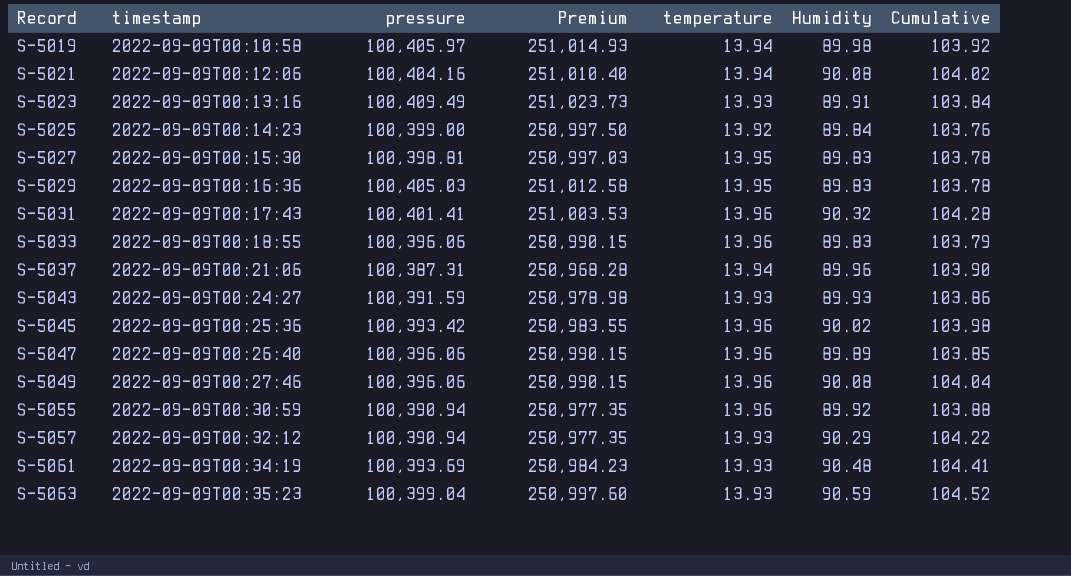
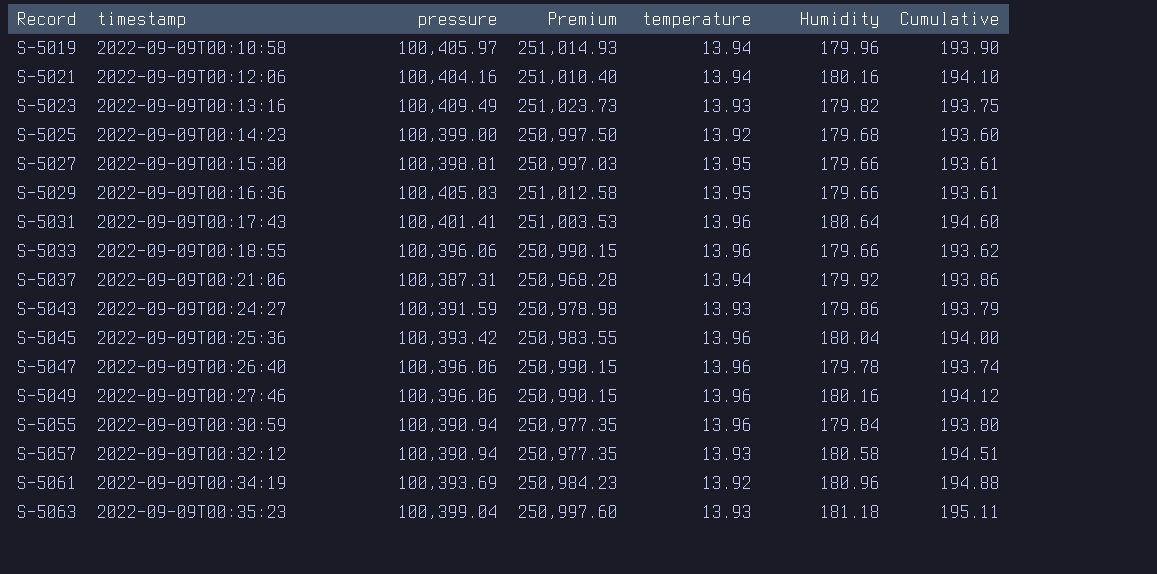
S-5019 | Humidity: 89.98 -> 179.96
S-5019 | Cumulative: 103.92 -> 193.90
S-5021 | Humidity: 90.08 -> 180.16
S-5021 | Cumulative: 104.02 -> 194.10
S-5023 | Humidity: 89.91 -> 179.82
S-5023 | Cumulative: 103.84 -> 193.75
S-5025 | Humidity: 89.84 -> 179.68
S-5025 | Cumulative: 103.76 -> 193.60
S-5027 | Humidity: 89.83 -> 179.66
S-5027 | Cumulative: 103.78 -> 193.61
S-5029 | Humidity: 89.83 -> 179.66
S-5029 | Cumulative: 103.78 -> 193.61
S-5031 | Humidity: 90.32 -> 180.64
S-5031 | Cumulative: 104.28 -> 194.60
S-5033 | Humidity: 89.83 -> 179.66
S-5033 | Cumulative: 103.79 -> 193.62
S-5037 | Humidity: 89.96 -> 179.92
S-5037 | Cumulative: 103.90 -> 193.86
S-5043 | Humidity: 89.93 -> 179.86
S-5043 | Cumulative: 103.86 -> 193.79
S-5045 | Humidity: 90.02 -> 180.04
S-5045 | Cumulative: 103.98 -> 194.00
S-5047 | Humidity: 89.89 -> 179.78
S-5047 | Cumulative: 103.85 -> 193.74
S-5049 | Humidity: 90.08 -> 180.16
S-5049 | Cumulative: 104.04 -> 194.12
S-5055 | Humidity: 89.92 -> 179.84
S-5055 | Cumulative: 103.88 -> 193.80
S-5057 | Humidity: 90.29 -> 180.58
S-5057 | Cumulative: 104.22 -> 194.51
S-5061 | temperature: 13.93 -> 13.92
S-5061 | Humidity: 90.48 -> 180.96
S-5061 | Cumulative: 104.41 -> 194.88
S-5063 | Humidity: 90.59 -> 181.18
S-5063 | Cumulative: 104.52 -> 195.11

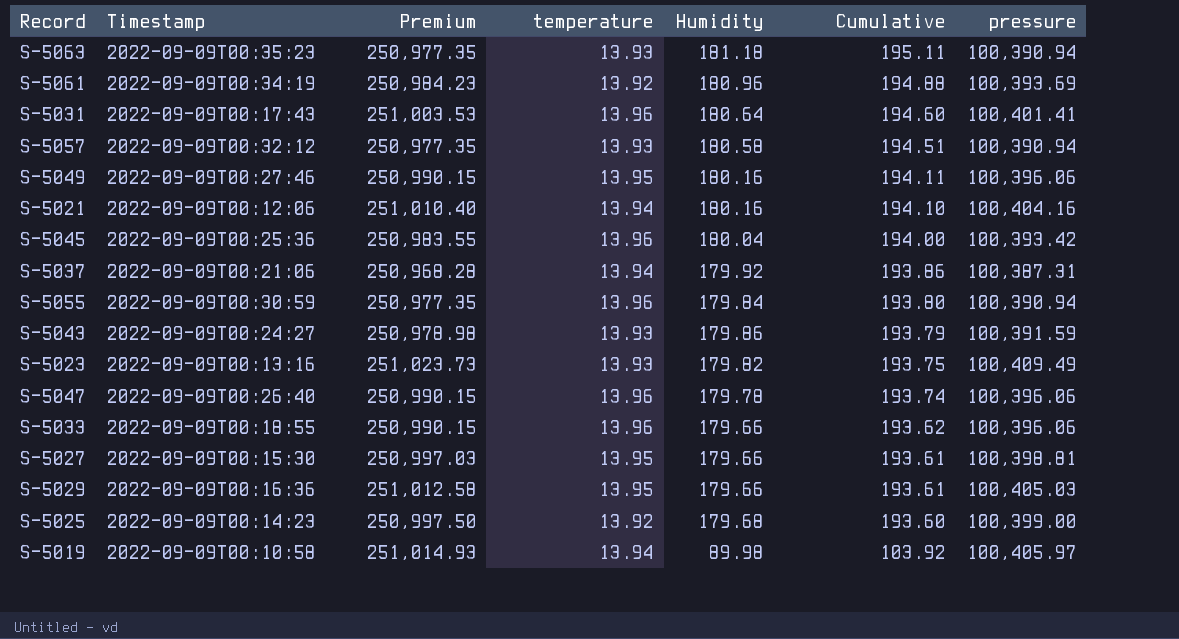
row order: Record ascending -> Cumulative descending
column name: timestamp -> Timestamp
column pressure | position: 3 -> 7
S-5063 | Premium: 250,997.60 -> 250,977.35
S-5063 | pressure: 100,399.04 -> 100,390.94
S-5049 | temperature: 13.96 -> 13.95
S-5049 | Cumulative: 194.12 -> 194.11
S-5019 | Humidity: 179.96 -> 89.98
S-5019 | Cumulative: 193.90 -> 103.92

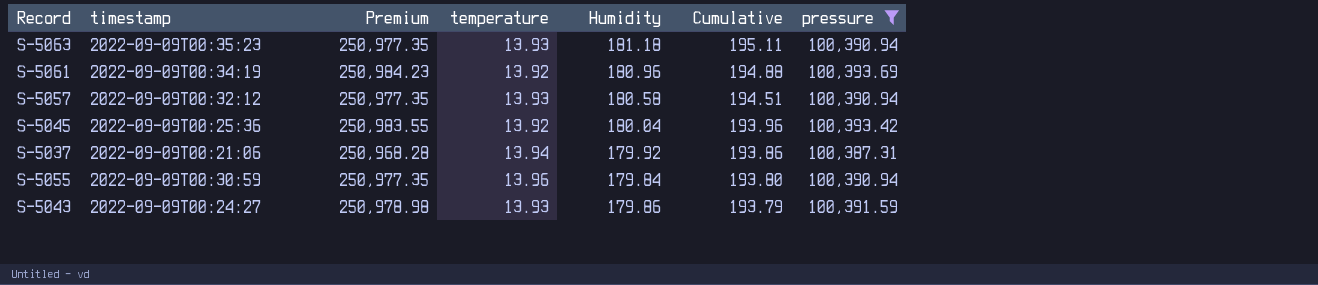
filter: none -> pressure <= 100,393.69
column name: Timestamp -> timestamp
S-5045 | temperature: 13.96 -> 13.92
S-5045 | Cumulative: 194.00 -> 193.96

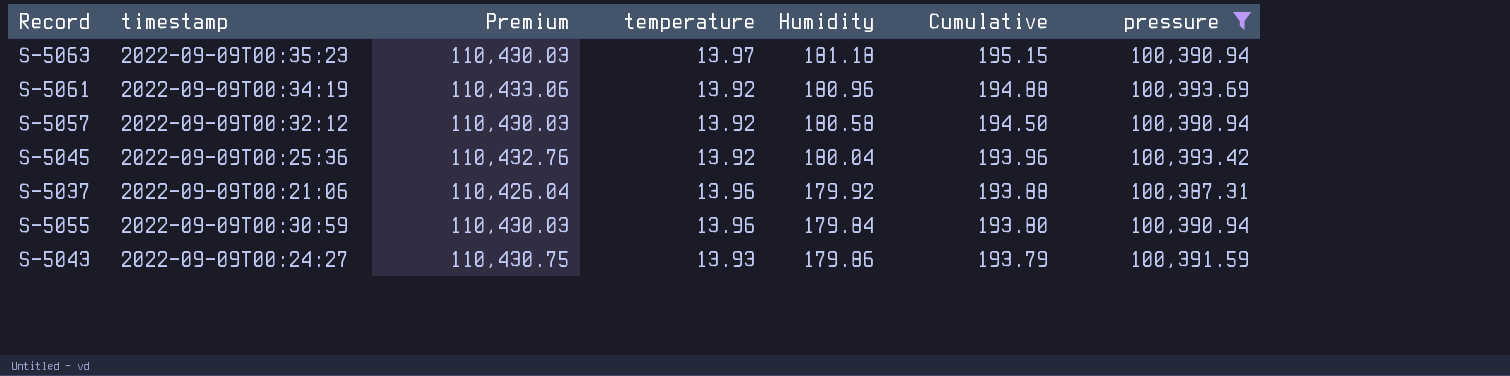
column Premium | formula: [pressure] * 2.5 -> [pressure] * 1.1
S-5063 | temperature: 13.93 -> 13.97
S-5063 | Cumulative: 195.11 -> 195.15
S-5057 | temperature: 13.93 -> 13.92
S-5057 | Cumulative: 194.51 -> 194.50
S-5037 | temperature: 13.94 -> 13.96
S-5037 | Cumulative: 193.86 -> 193.88

